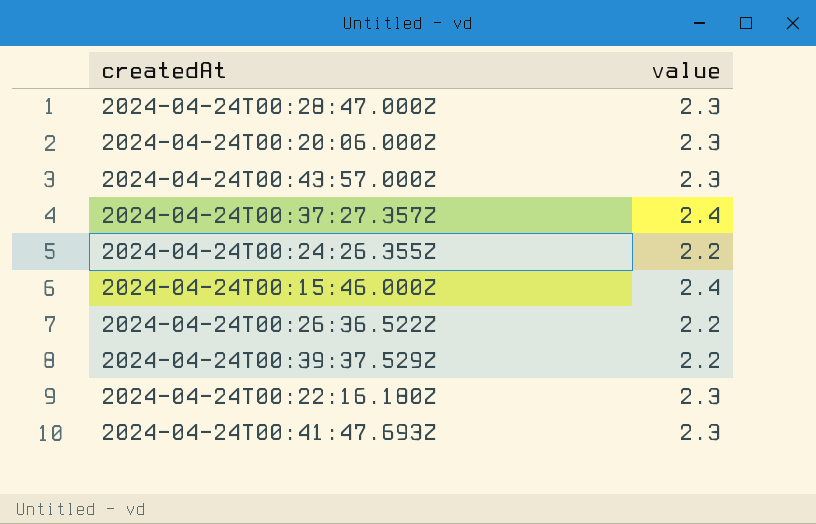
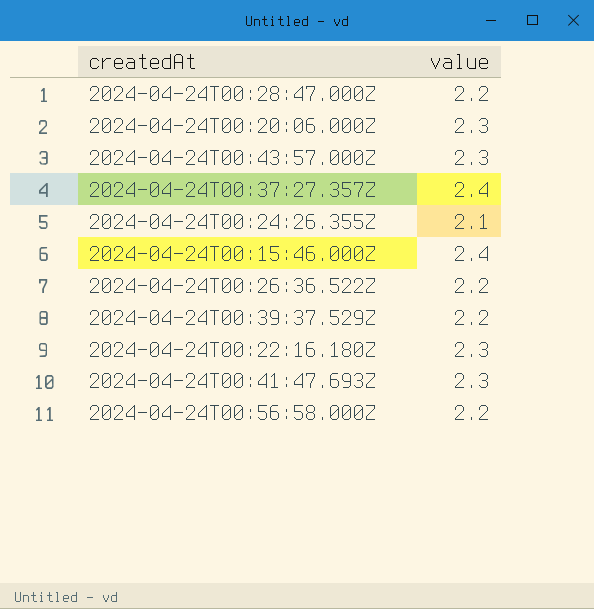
2024-04-24T00:28:47.000Z | value: 2.3 -> 2.2
2024-04-24T00:24:26.355Z | value: 2.2 -> 2.1
row 2024-04-24T00:56:58.000Z: none -> 2.2

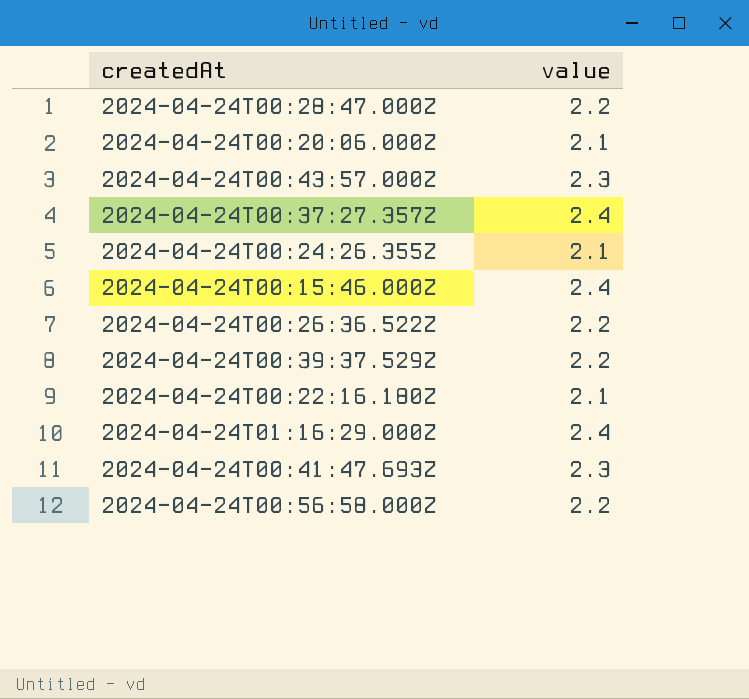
2024-04-24T00:20:06.000Z | value: 2.3 -> 2.1
2024-04-24T00:22:16.180Z | value: 2.3 -> 2.1
row 2024-04-24T01:16:29.000Z: none -> 2.4

